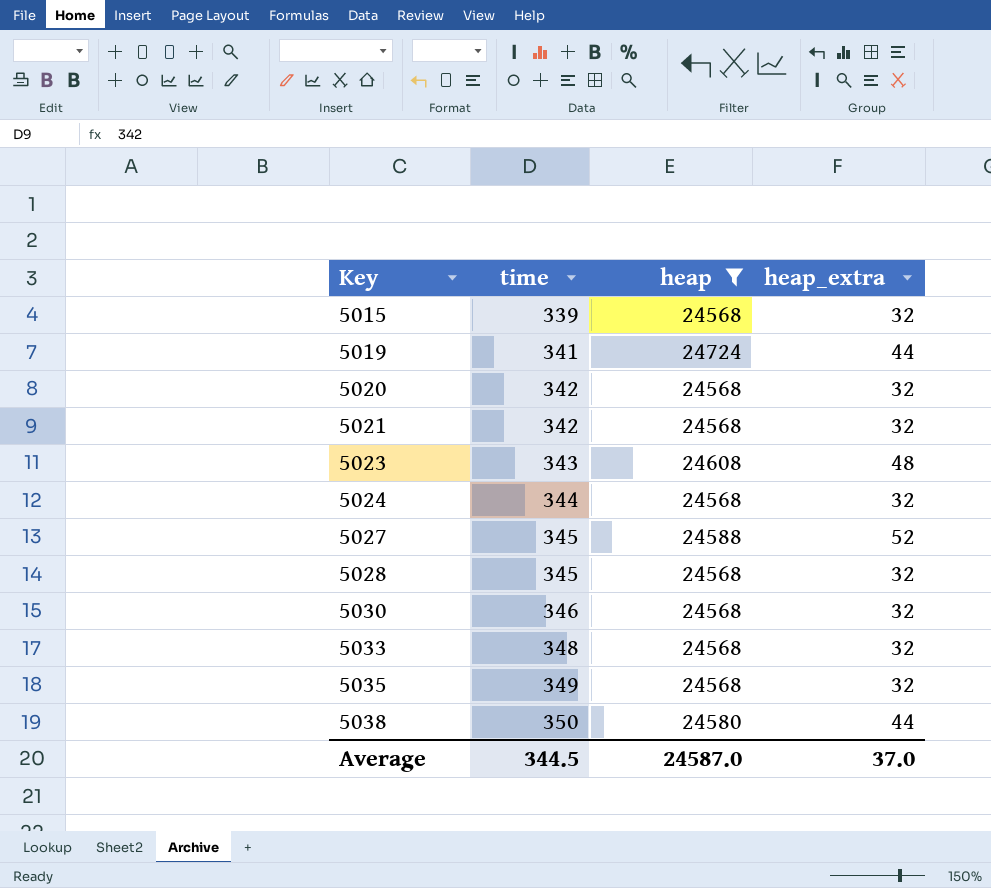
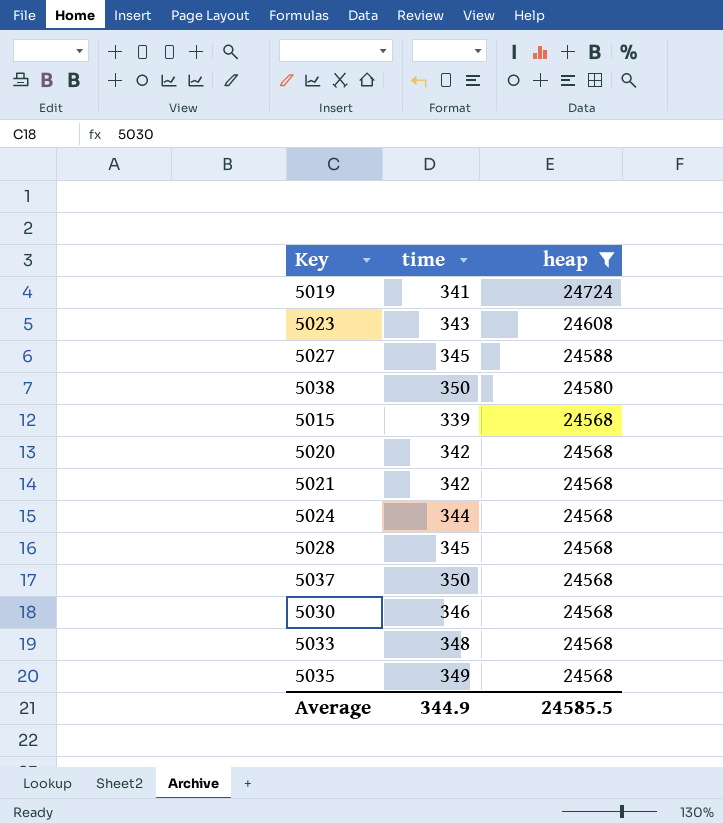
row order: Key ascending -> heap descending
column heap_extra | position: 4 -> none
row 5037: none -> 350 | 24568
Average | time: 344.5 -> 344.9
Average | heap: 24587.0 -> 24585.5

